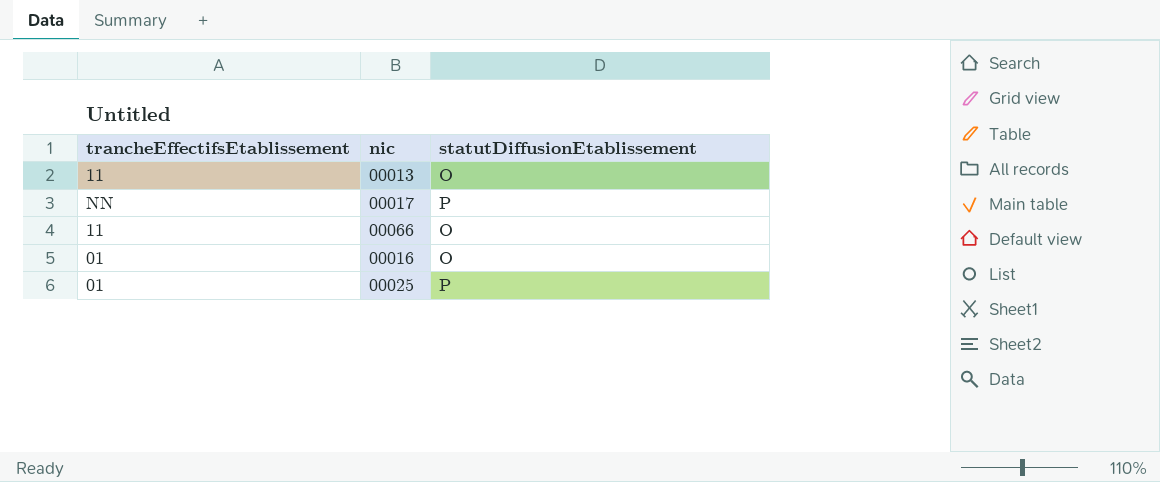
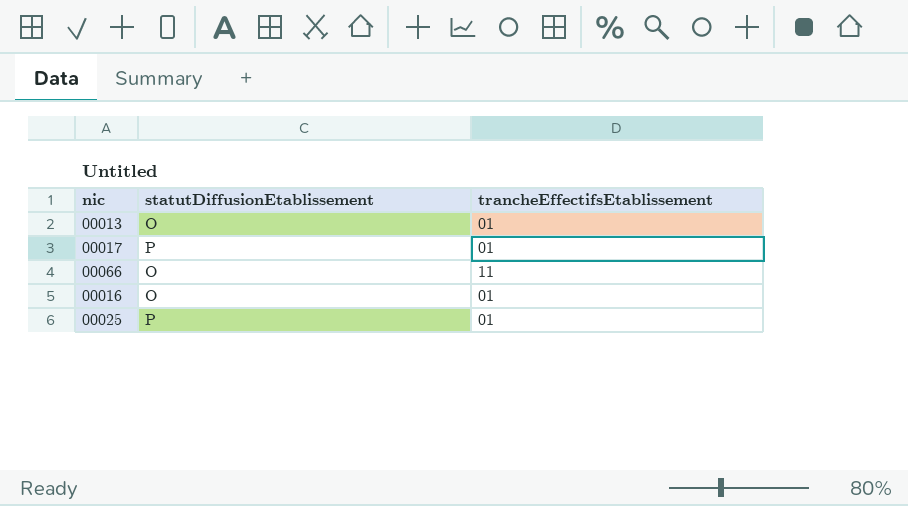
column trancheEffectifsEtablissement | position: 1 -> 3
00013 | trancheEffectifsEtablissement: 11 -> 01
00017 | trancheEffectifsEtablissement: NN -> 01

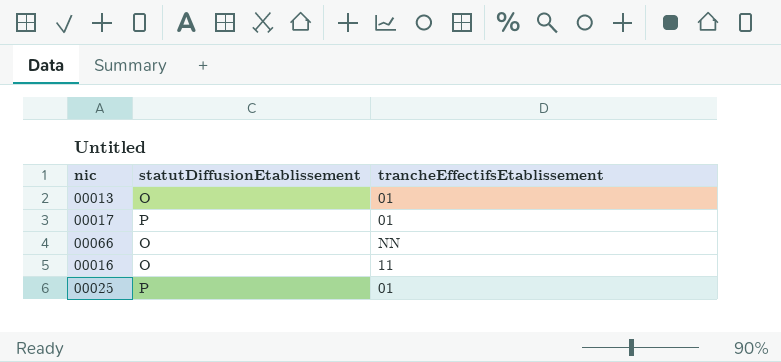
00066 | trancheEffectifsEtablissement: 11 -> NN
00016 | trancheEffectifsEtablissement: 01 -> 11

